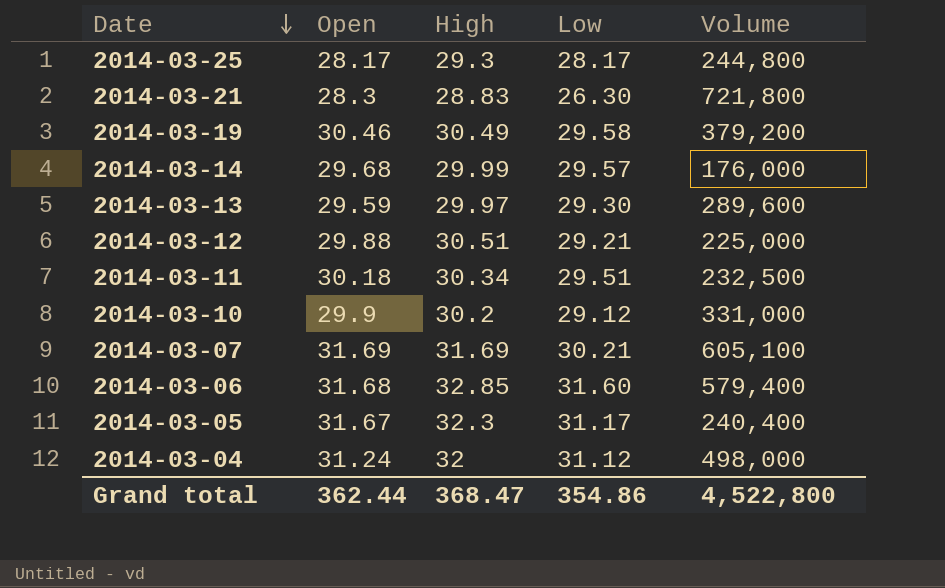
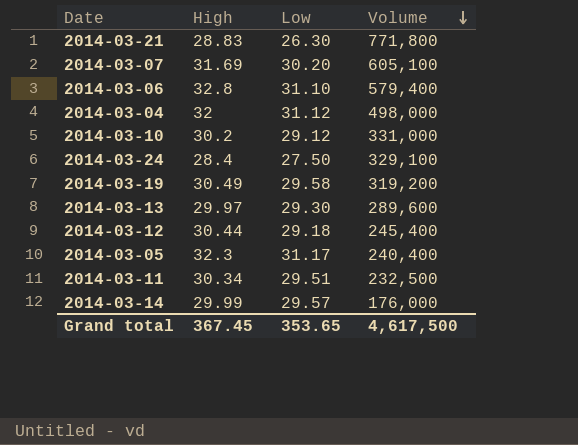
row order: Date descending -> Volume descending
column Open | position: 2 -> none
row 2014-03-25: 28.17 | 29.3 | 28.17 | 244,800 -> none
2014-03-21 | Volume: 721,800 -> 771,800
2014-03-07 | Low: 30.21 -> 30.20
2014-03-06 | High: 32.85 -> 32.8
2014-03-06 | Low: 31.60 -> 31.10
row 2014-03-24: none -> 28.4 | 27.50 | 329,100
2014-03-19 | Volume: 379,200 -> 319,200
2014-03-12 | High: 30.51 -> 30.44
2014-03-12 | Low: 29.21 -> 29.18
2014-03-12 | Volume: 225,000 -> 245,400
Grand total | High: 368.47 -> 367.45
Grand total | Low: 354.86 -> 353.65
Grand total | Volume: 4,522,800 -> 4,617,500

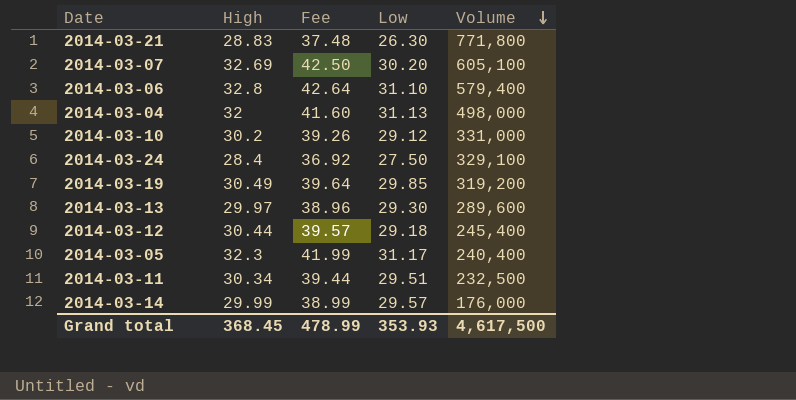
column Fee | formula: none -> [High] * 1.3
2014-03-07 | High: 31.69 -> 32.69
2014-03-04 | Low: 31.12 -> 31.13
2014-03-19 | Low: 29.58 -> 29.85
Grand total | High: 367.45 -> 368.45
Grand total | Low: 353.65 -> 353.93

